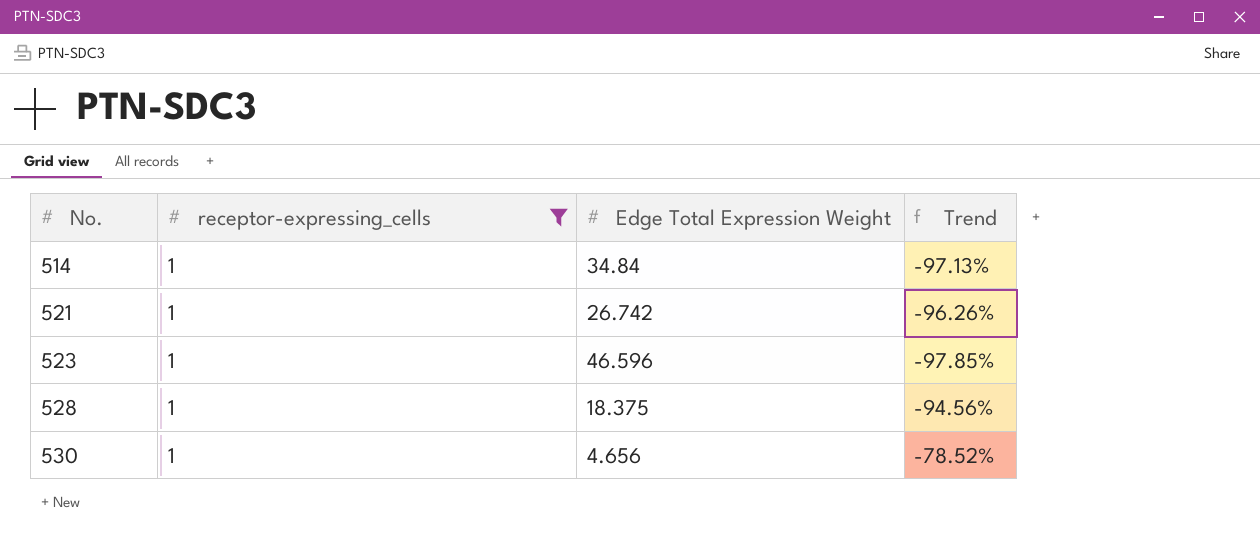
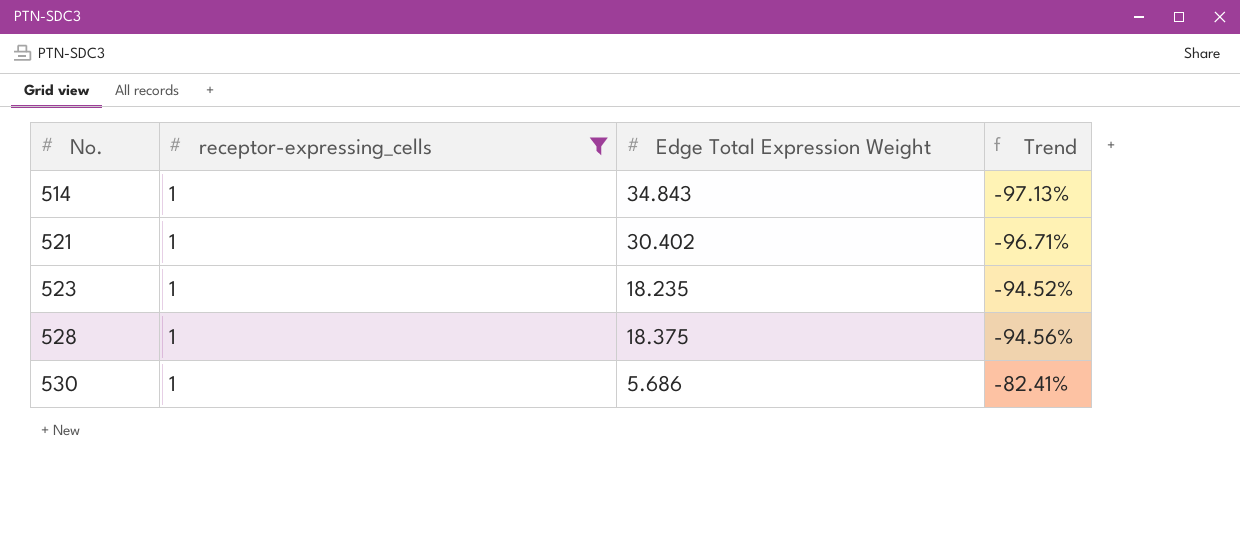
514 | Edge Total Expression Weight: 34.84 -> 34.843
521 | Edge Total Expression Weight: 26.742 -> 30.402
521 | Trend: -96.26% -> -96.71%
523 | Edge Total Expression Weight: 46.596 -> 18.235
523 | Trend: -97.85% -> -94.52%
530 | Edge Total Expression Weight: 4.656 -> 5.686
530 | Trend: -78.52% -> -82.41%

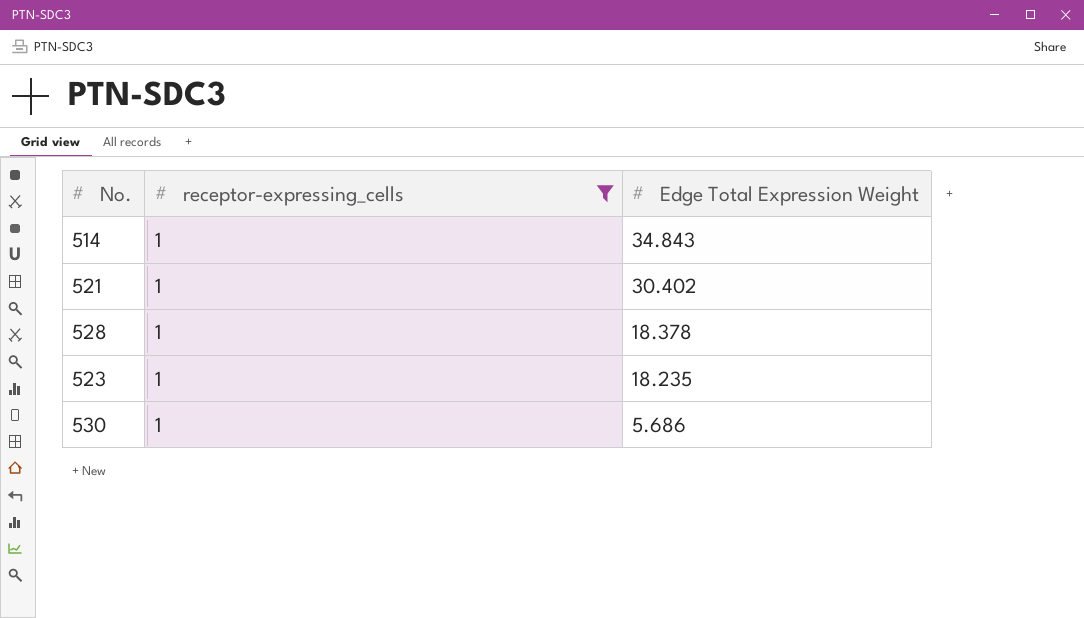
row order: No. ascending -> Edge Total Expression Weight descending
column Trend | formula: ([receptor-expressing_cells] - [Edge Total Expression Weight]) / [Edge Total Expression Weight] -> none
528 | Edge Total Expression Weight: 18.375 -> 18.378

